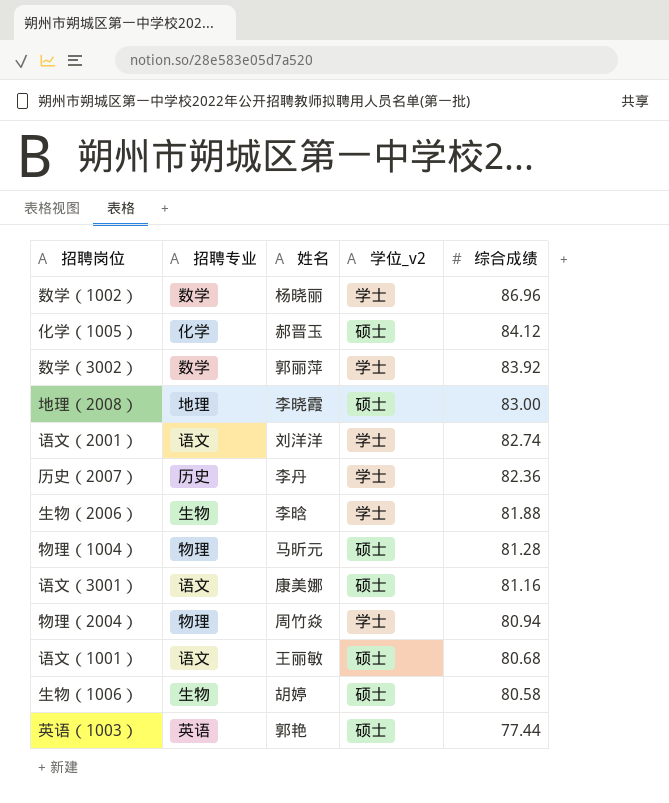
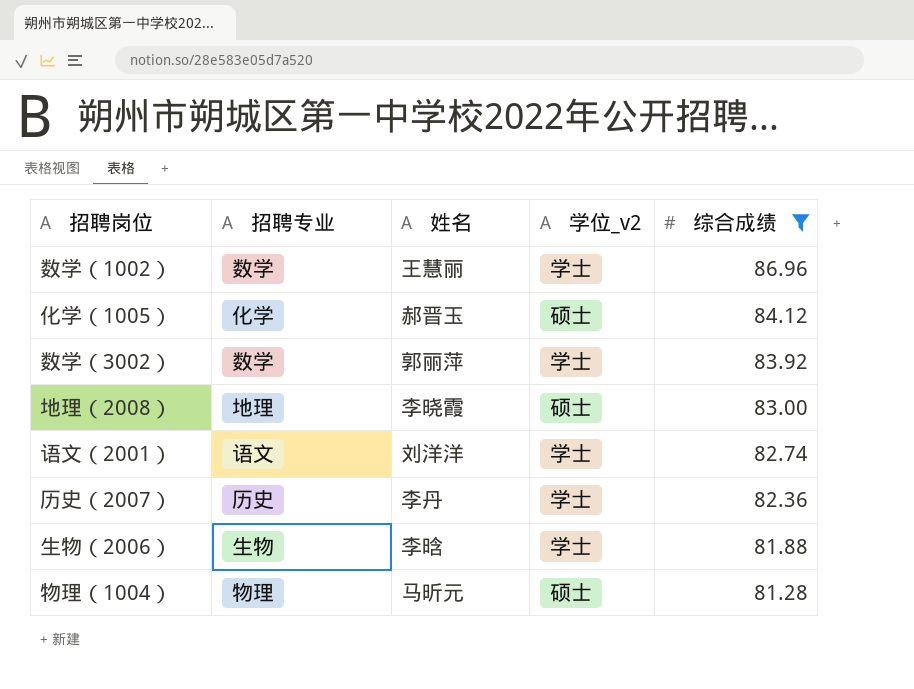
filter: none -> 综合成绩 >= 81.28
数学（1002） | 姓名: 杨晓丽 -> 王慧丽

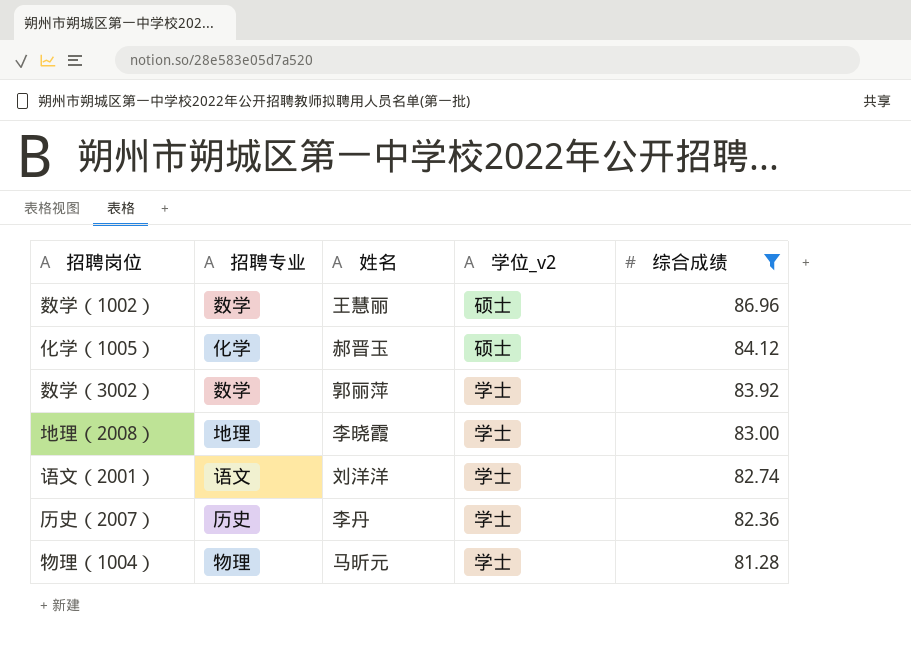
row 生物（2006）: 生物 | 李晗 | 学士 | 81.88 -> none
数学（1002） | 学位_v2: 学士 -> 硕士
地理（2008） | 学位_v2: 硕士 -> 学士
物理（1004） | 学位_v2: 硕士 -> 学士

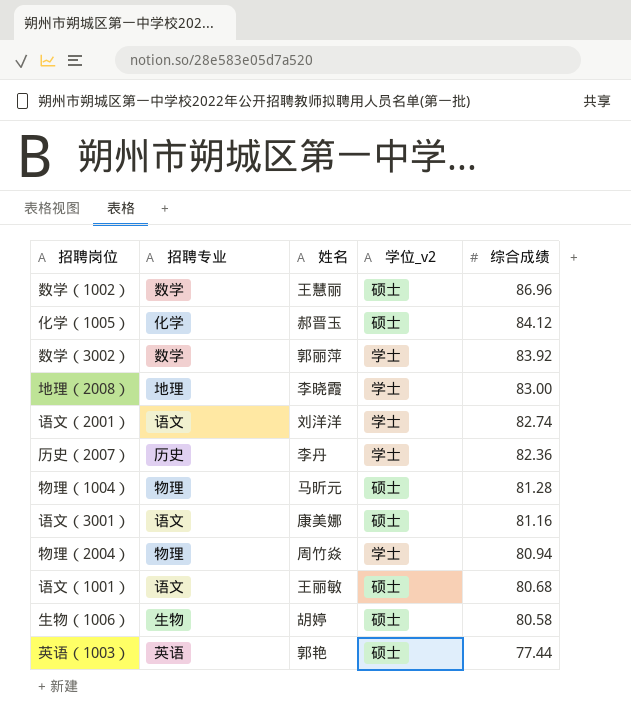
filter: 综合成绩 >= 81.28 -> none
物理（1004） | 学位_v2: 学士 -> 硕士

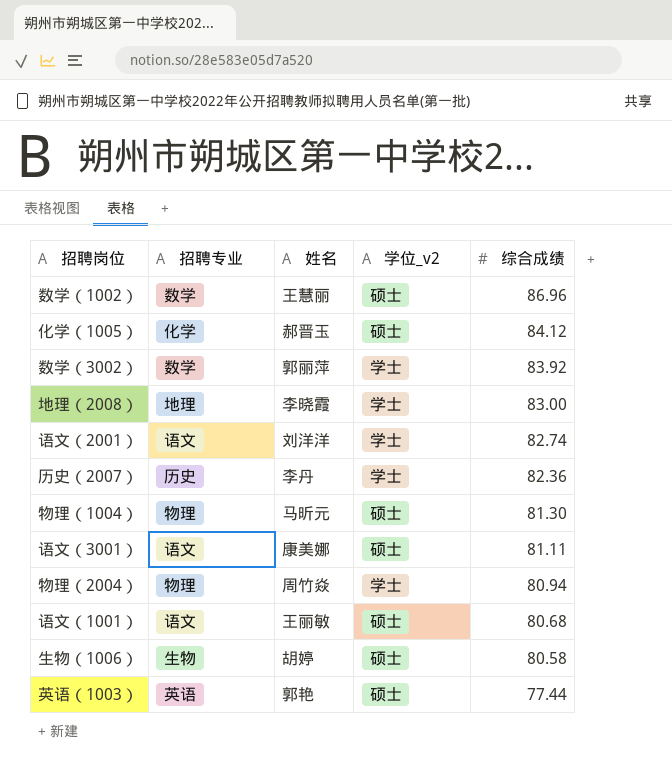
物理（1004） | 综合成绩: 81.28 -> 81.30
语文（3001） | 综合成绩: 81.16 -> 81.11

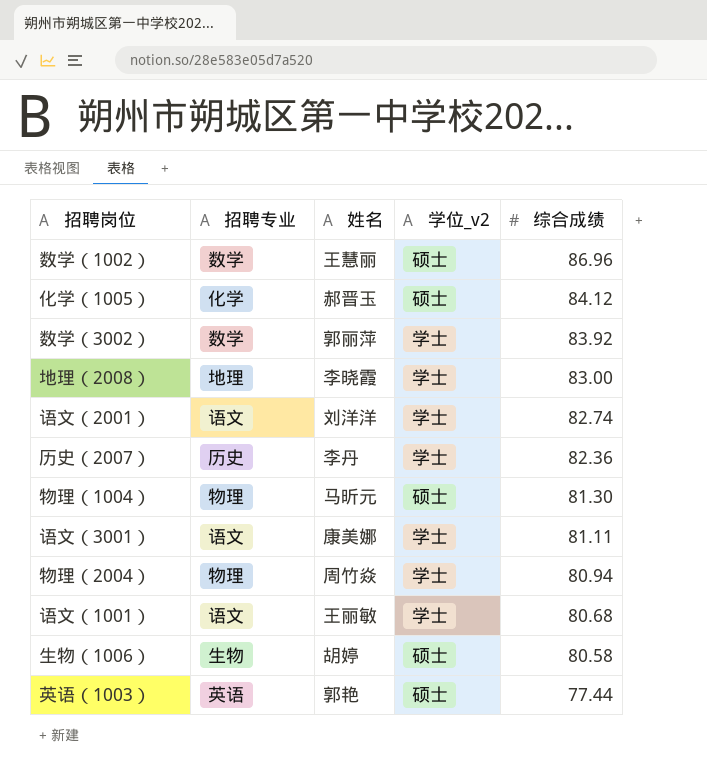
语文（3001） | 学位_v2: 硕士 -> 学士
语文（1001） | 学位_v2: 硕士 -> 学士

